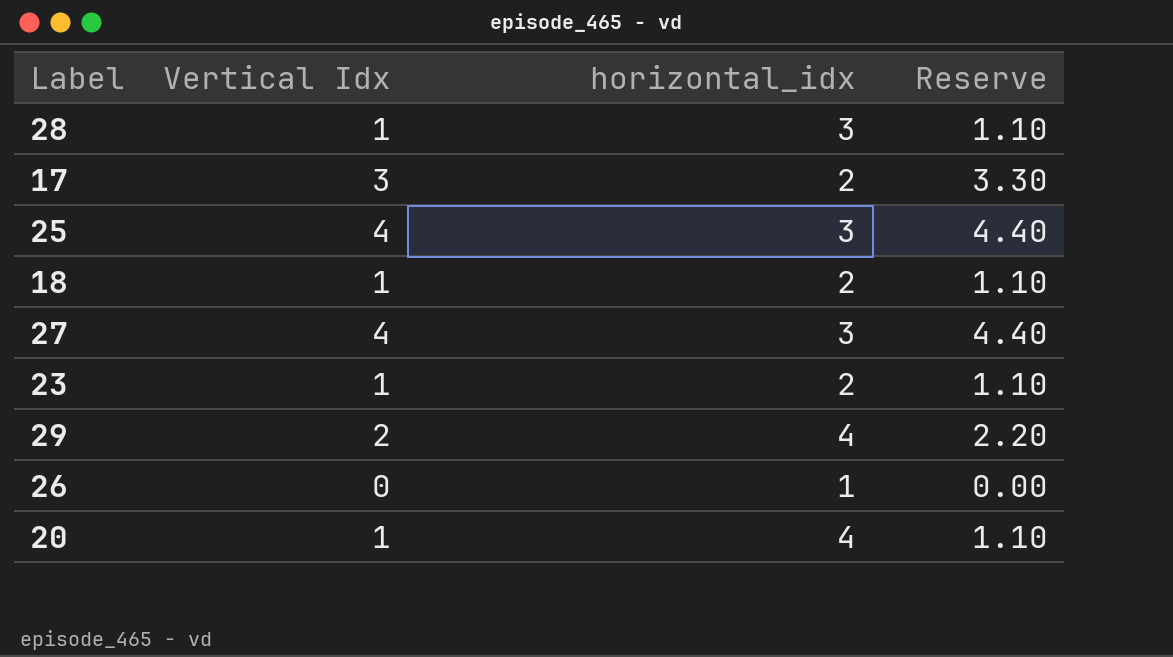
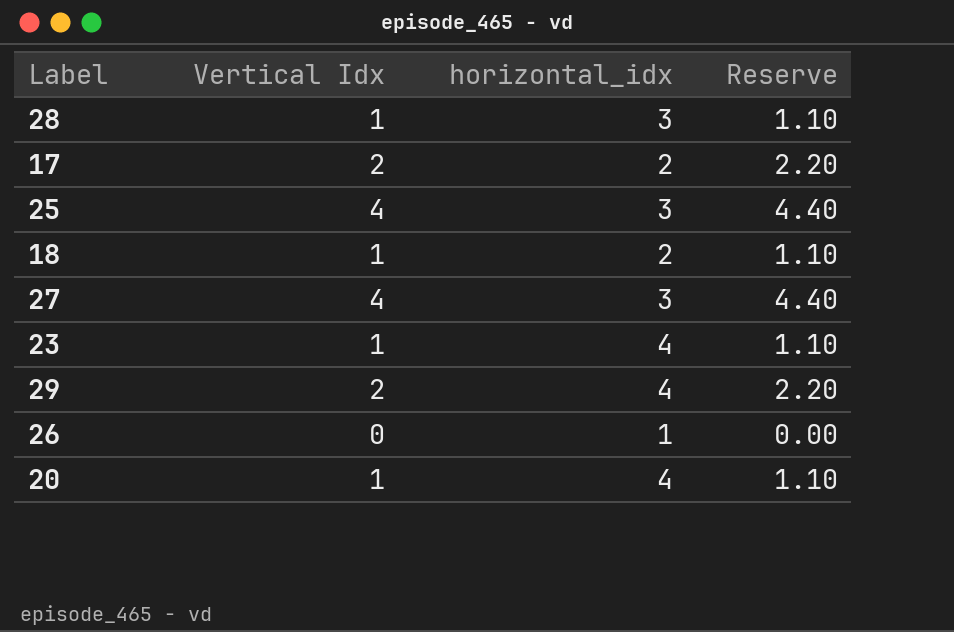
17 | Vertical Idx: 3 -> 2
17 | Reserve: 3.30 -> 2.20
23 | horizontal_idx: 2 -> 4

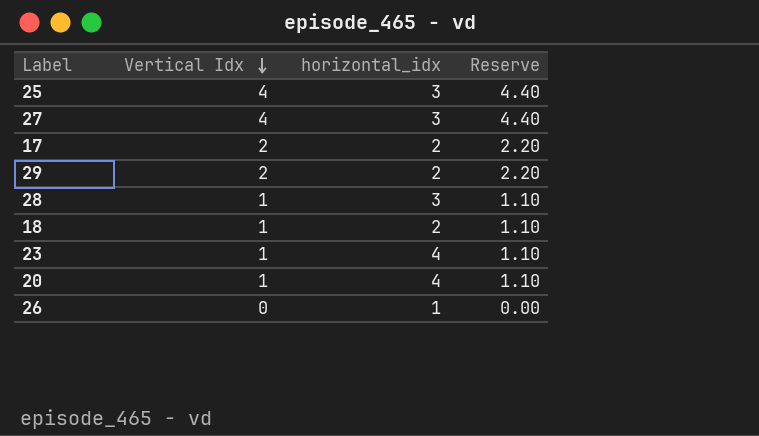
row order: none -> Vertical Idx descending
29 | horizontal_idx: 4 -> 2

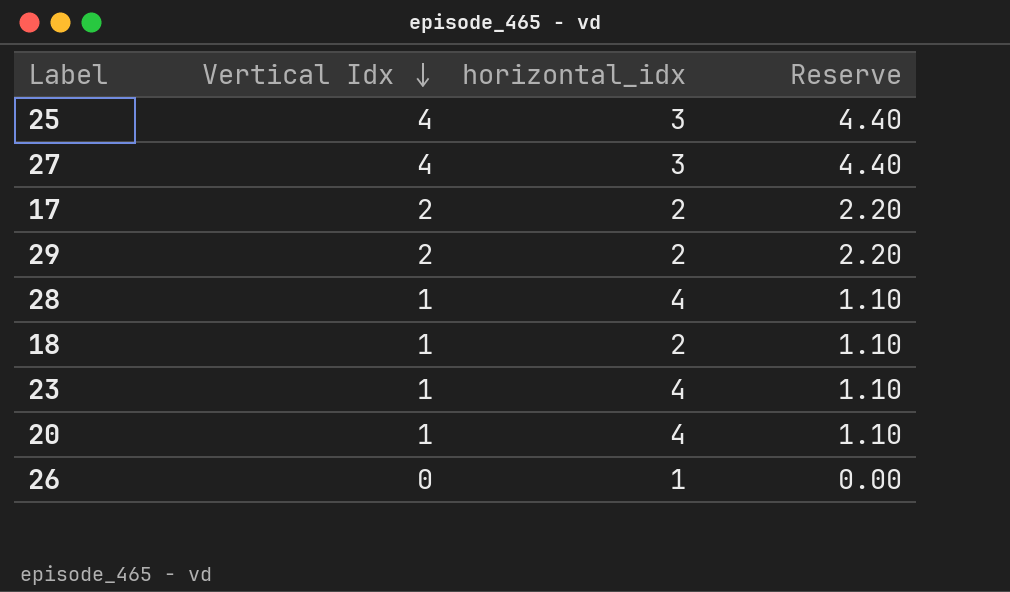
28 | horizontal_idx: 3 -> 4

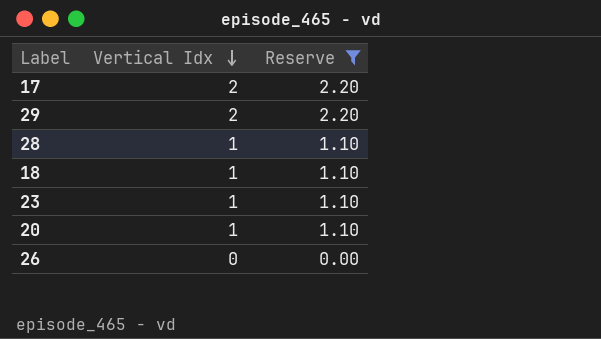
filter: none -> Reserve != 4.40
column horizontal_idx | position: 3 -> none

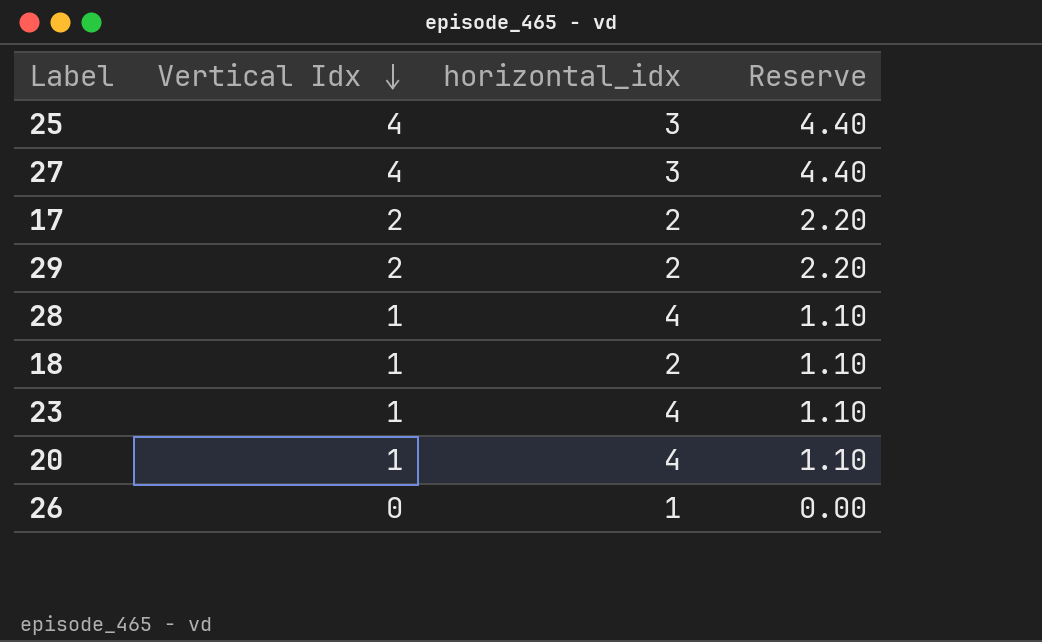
filter: Reserve != 4.40 -> none
column horizontal_idx | position: none -> 3

